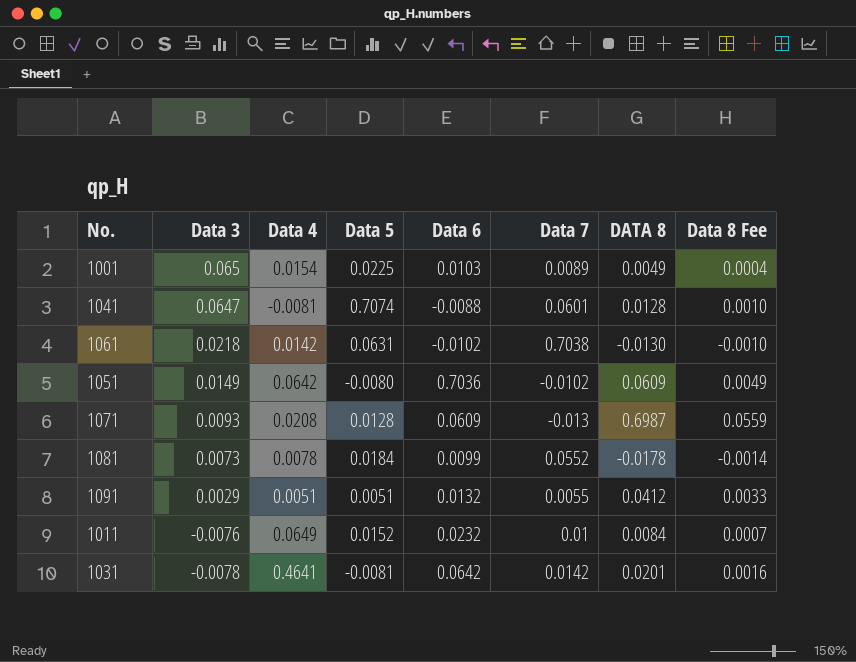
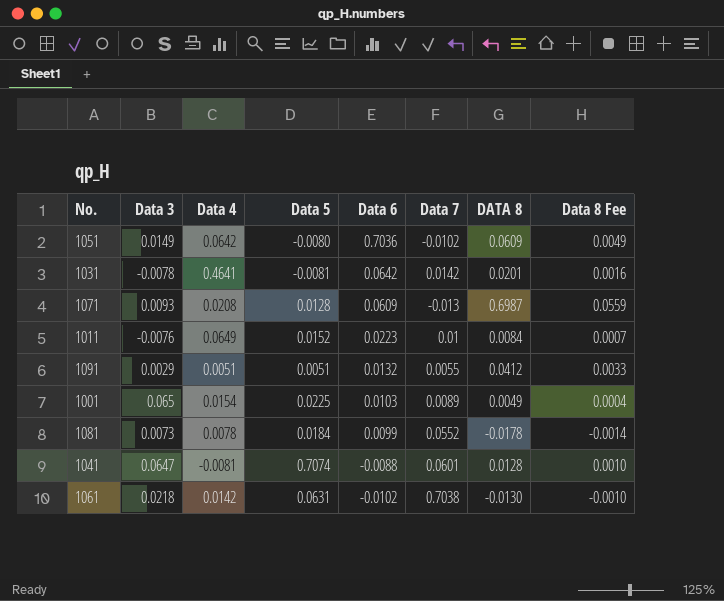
row order: Data 3 descending -> Data 6 descending
1011 | Data 6: 0.0232 -> 0.0223

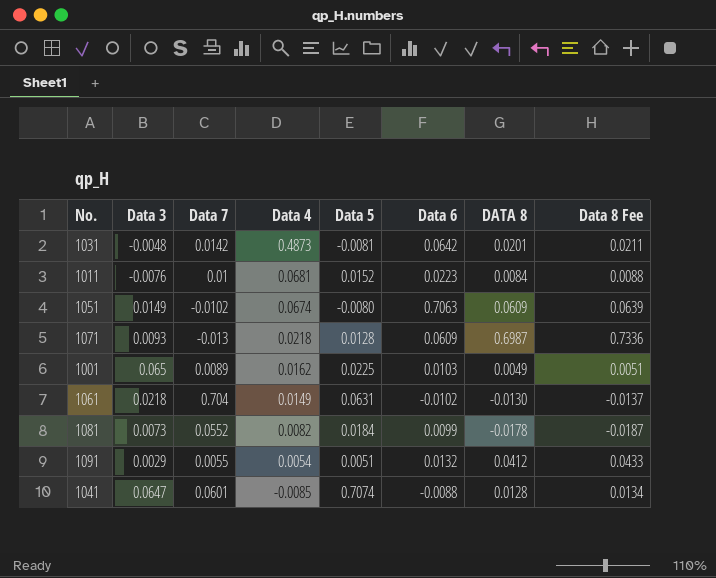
row order: Data 6 descending -> Data 4 descending
column Data 7 | position: 6 -> 3
column Data 8 Fee | formula: [DATA 8] * 0.08 -> [DATA 8] * 1.05
1031 | Data 3: -0.0078 -> -0.0048
1031 | Data 4: 0.4641 -> 0.4873
1011 | Data 4: 0.0649 -> 0.0681
1051 | Data 4: 0.0642 -> 0.0674
1051 | Data 6: 0.7036 -> 0.7063
1071 | Data 4: 0.0208 -> 0.0218
1001 | Data 4: 0.0154 -> 0.0162
1061 | Data 7: 0.7038 -> 0.704
1061 | Data 4: 0.0142 -> 0.0149
1081 | Data 4: 0.0078 -> 0.0082
1091 | Data 4: 0.0051 -> 0.0054
1041 | Data 4: -0.0081 -> -0.0085

